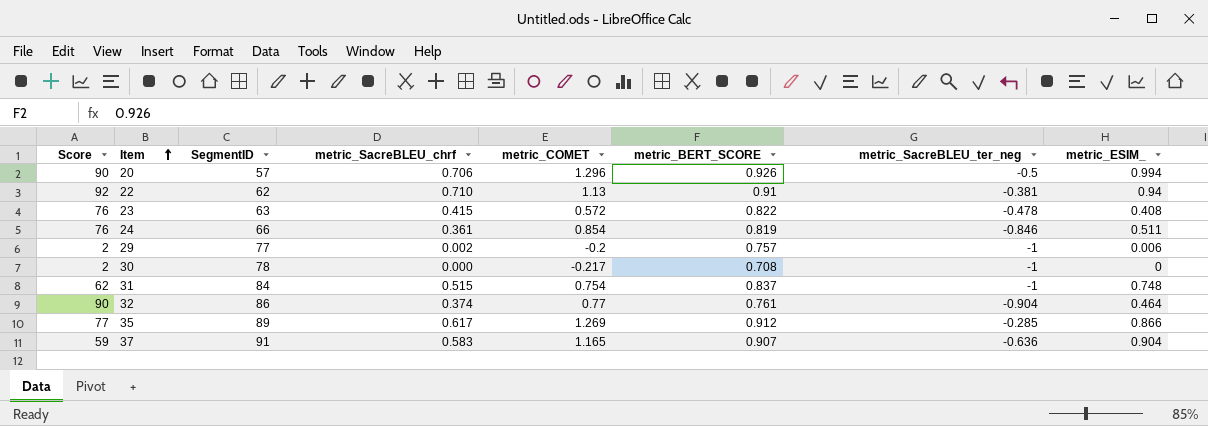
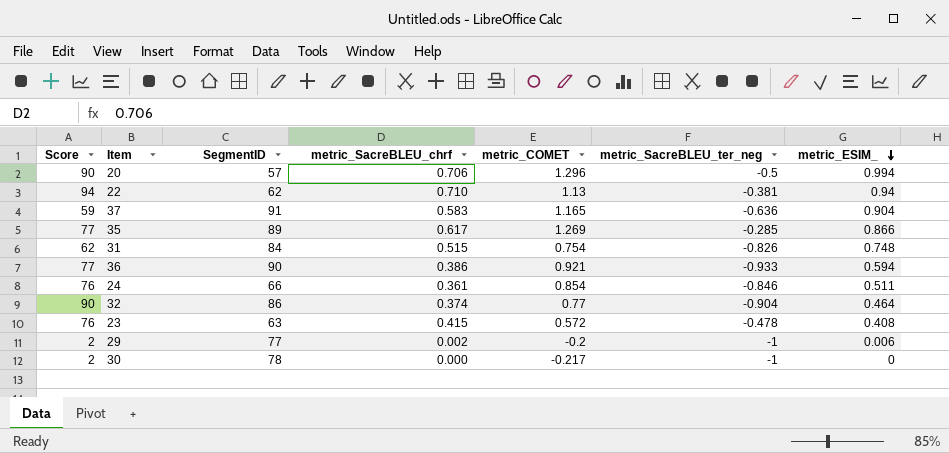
row order: Item ascending -> metric_ESIM_ descending
column metric_BERT_SCORE | position: 6 -> none
22 | Score: 92 -> 94
31 | metric_SacreBLEU_ter_neg: -1 -> -0.826
row 36: none -> 77 | 90 | 0.386 | 0.921 | -0.933 | 0.594

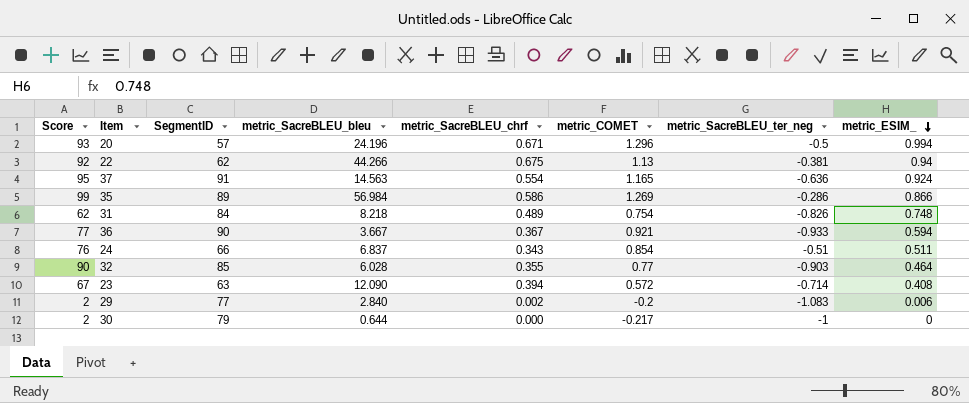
column metric_SacreBLEU_bleu | position: none -> 4
20 | Score: 90 -> 93
20 | metric_SacreBLEU_chrf: 0.706 -> 0.671
22 | Score: 94 -> 92
22 | metric_SacreBLEU_chrf: 0.710 -> 0.675
37 | Score: 59 -> 95
37 | metric_SacreBLEU_chrf: 0.583 -> 0.554
37 | metric_ESIM_: 0.904 -> 0.924
35 | Score: 77 -> 99
35 | metric_SacreBLEU_chrf: 0.617 -> 0.586
35 | metric_SacreBLEU_ter_neg: -0.285 -> -0.286
31 | metric_SacreBLEU_chrf: 0.515 -> 0.489
36 | metric_SacreBLEU_chrf: 0.386 -> 0.367
24 | metric_SacreBLEU_chrf: 0.361 -> 0.343
24 | metric_SacreBLEU_ter_neg: -0.846 -> -0.51
32 | SegmentID: 86 -> 85
32 | metric_SacreBLEU_chrf: 0.374 -> 0.355
32 | metric_SacreBLEU_ter_neg: -0.904 -> -0.903
23 | Score: 76 -> 67
23 | metric_SacreBLEU_chrf: 0.415 -> 0.394
23 | metric_SacreBLEU_ter_neg: -0.478 -> -0.714
29 | metric_SacreBLEU_ter_neg: -1 -> -1.083
30 | SegmentID: 78 -> 79

